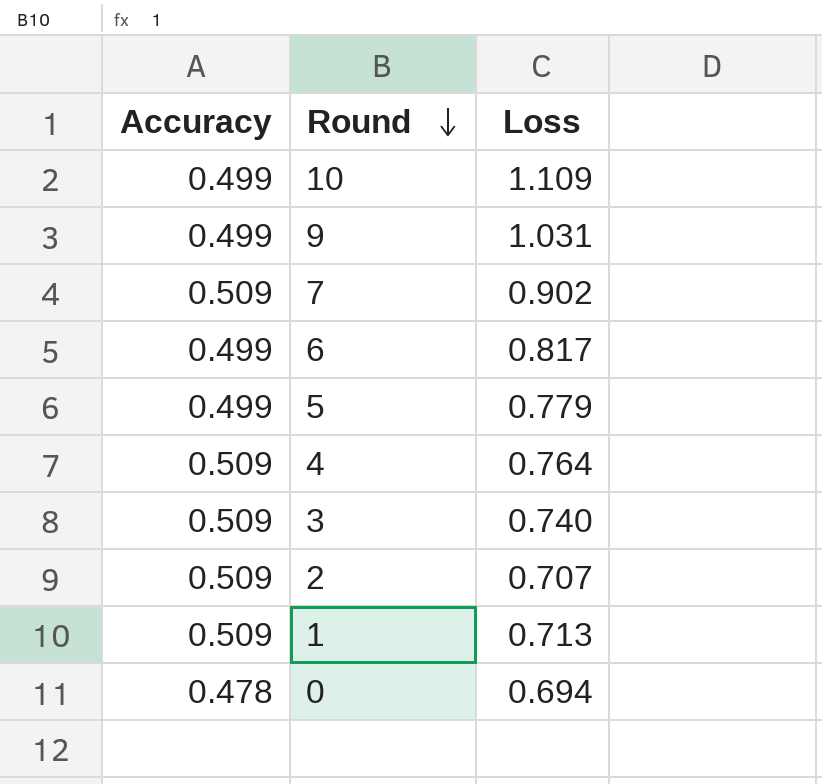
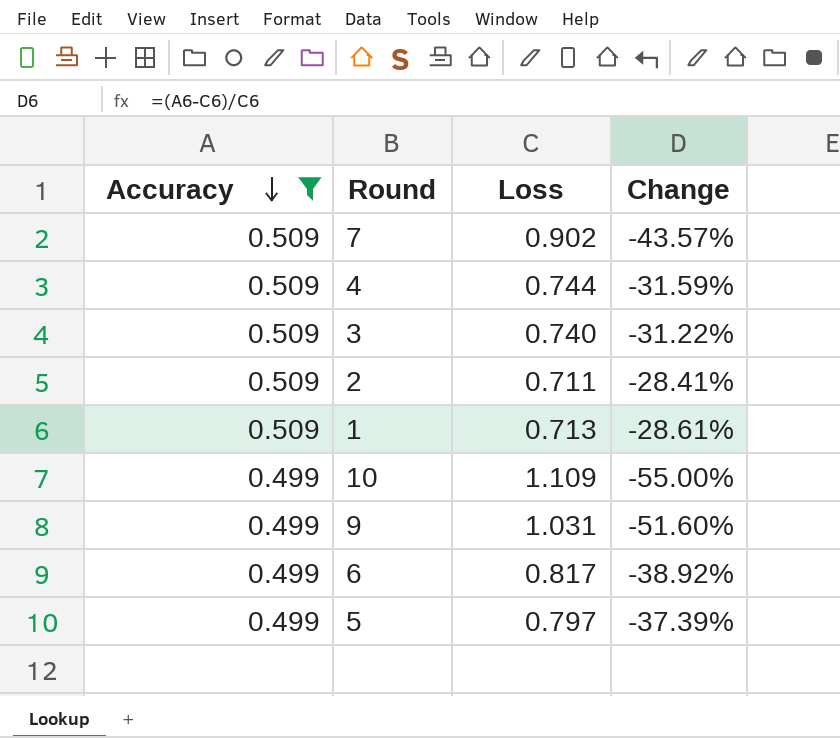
filter: none -> Accuracy != 0.478
row order: Round descending -> Accuracy descending
column Change | formula: none -> ([Accuracy] - [Loss]) / [Loss]
4 | Loss: 0.764 -> 0.744
2 | Loss: 0.707 -> 0.711
5 | Loss: 0.779 -> 0.797

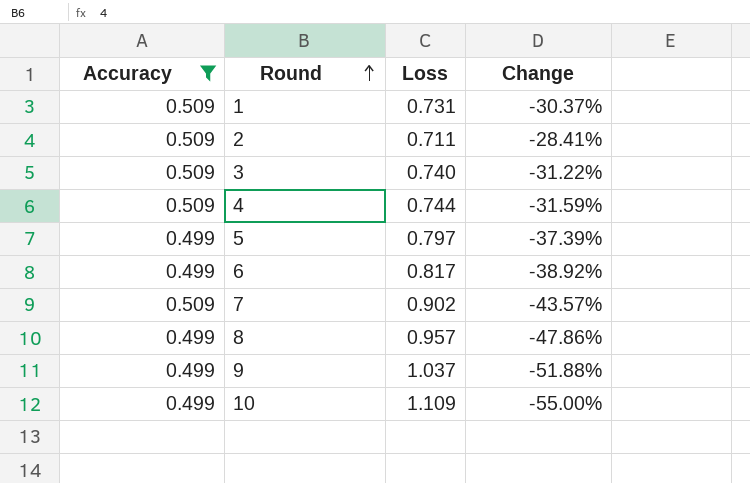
row order: Accuracy descending -> Round ascending
1 | Loss: 0.713 -> 0.731
1 | Change: -28.61% -> -30.37%
row 8: none -> 0.499 | 0.957 | -47.86%
9 | Loss: 1.031 -> 1.037
9 | Change: -51.60% -> -51.88%

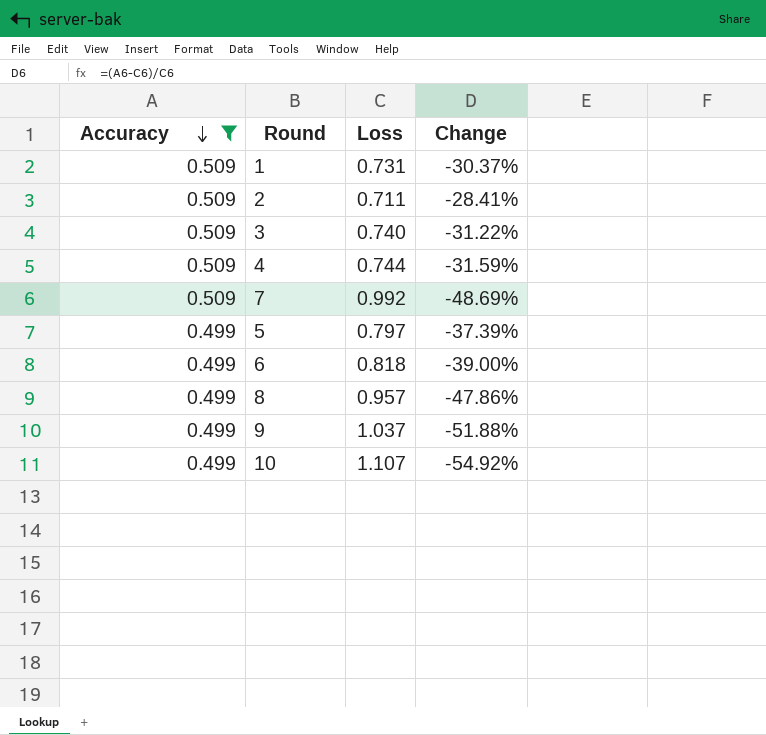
row order: Round ascending -> Accuracy descending
7 | Loss: 0.902 -> 0.992
7 | Change: -43.57% -> -48.69%
6 | Loss: 0.817 -> 0.818
6 | Change: -38.92% -> -39.00%
10 | Loss: 1.109 -> 1.107
10 | Change: -55.00% -> -54.92%

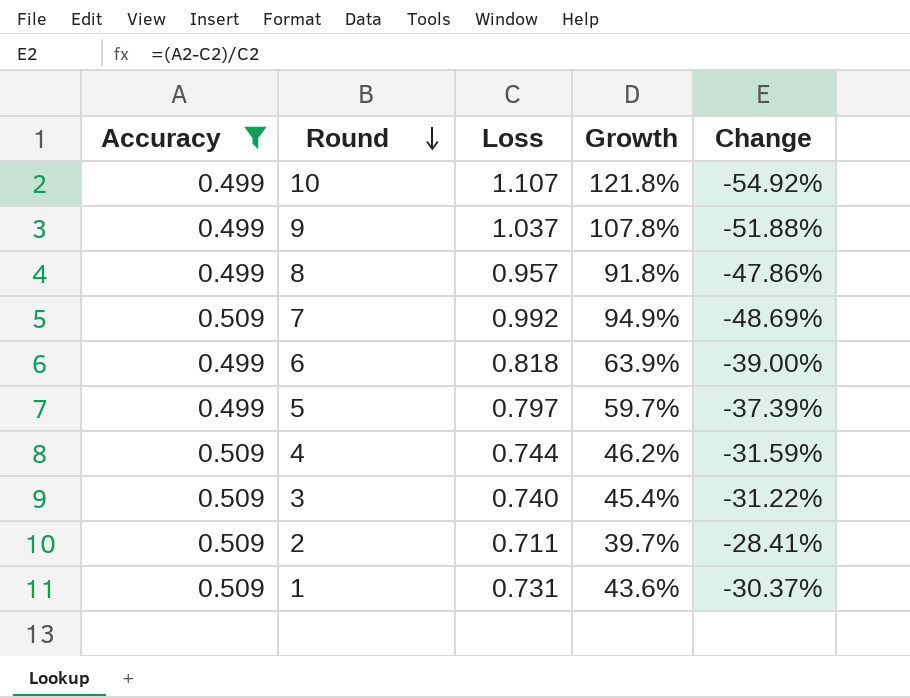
row order: Accuracy descending -> Round descending
column Growth | formula: none -> ([Loss] - [Accuracy]) / [Accuracy]

